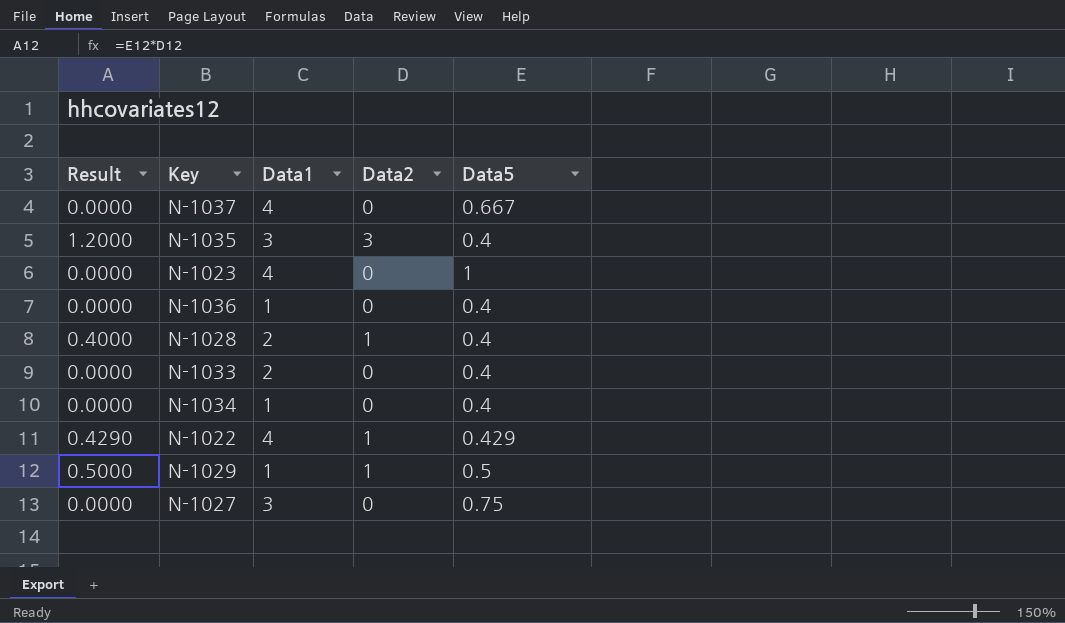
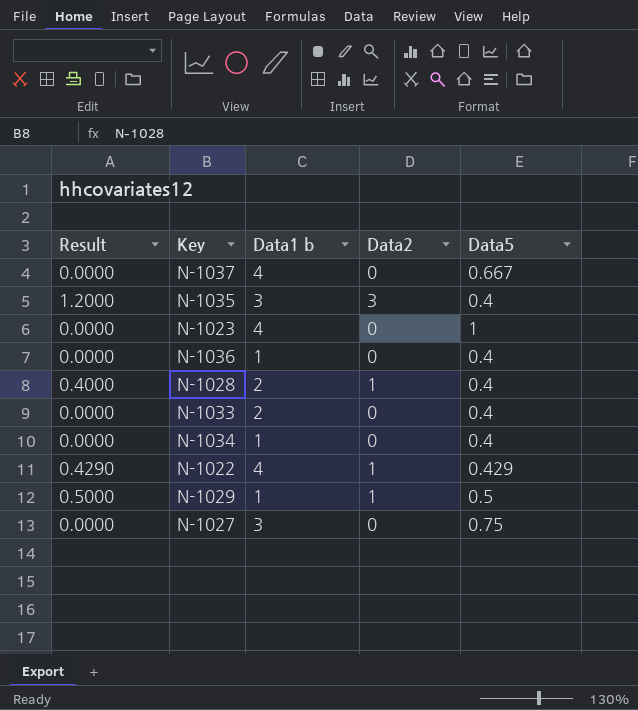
column name: Data1 -> Data1 b

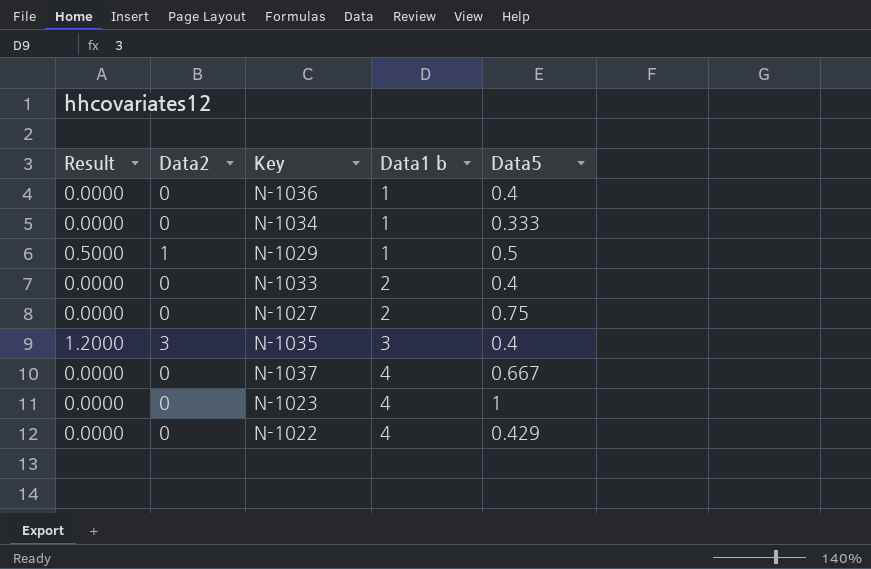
row order: none -> Data1 b ascending
column Data2 | position: 4 -> 2
row N-1028: 0.4000 | 2 | 1 | 0.4 -> none
N-1034 | Data5: 0.4 -> 0.333
N-1027 | Data1 b: 3 -> 2
N-1022 | Result: 0.4290 -> 0.0000
N-1022 | Data2: 1 -> 0

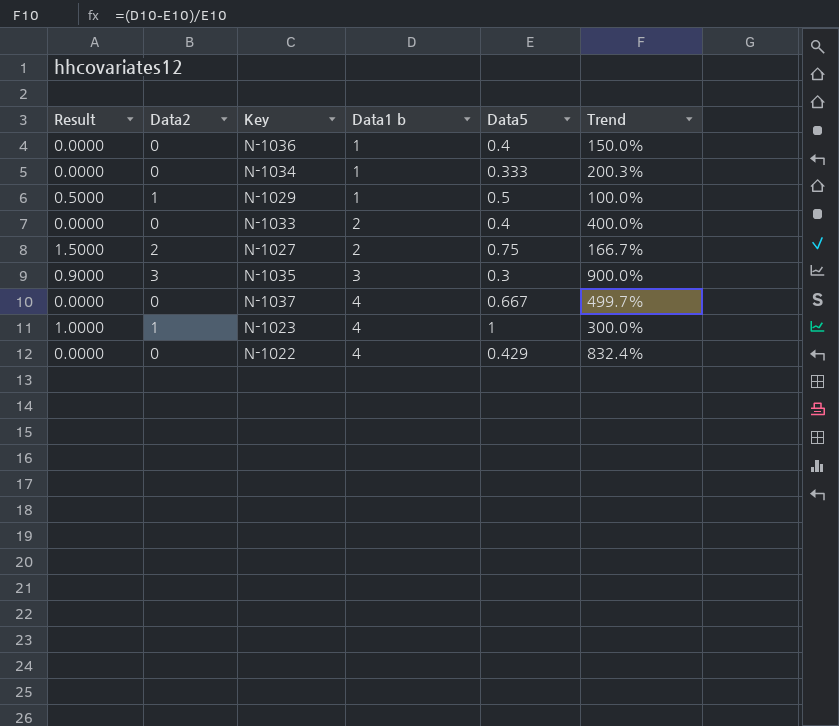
column Trend | formula: none -> ([Data1 b] - [Data5]) / [Data5]
N-1027 | Result: 0.0000 -> 1.5000
N-1027 | Data2: 0 -> 2
N-1035 | Result: 1.2000 -> 0.9000
N-1035 | Data5: 0.4 -> 0.3
N-1023 | Result: 0.0000 -> 1.0000
N-1023 | Data2: 0 -> 1

